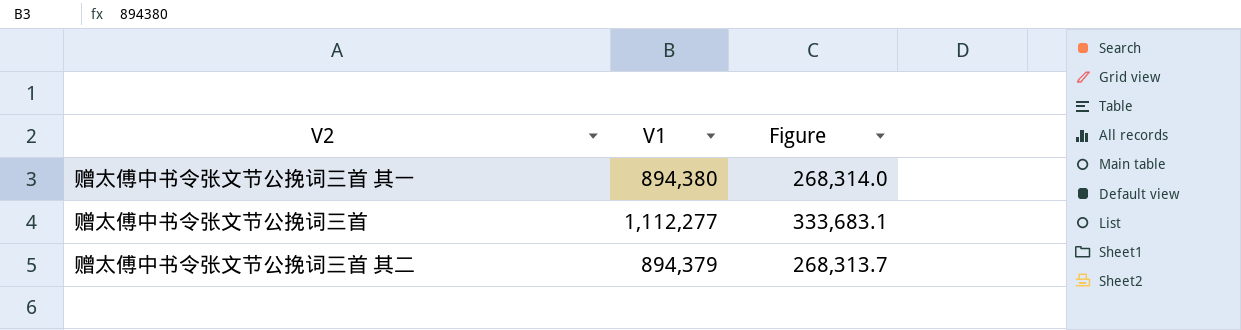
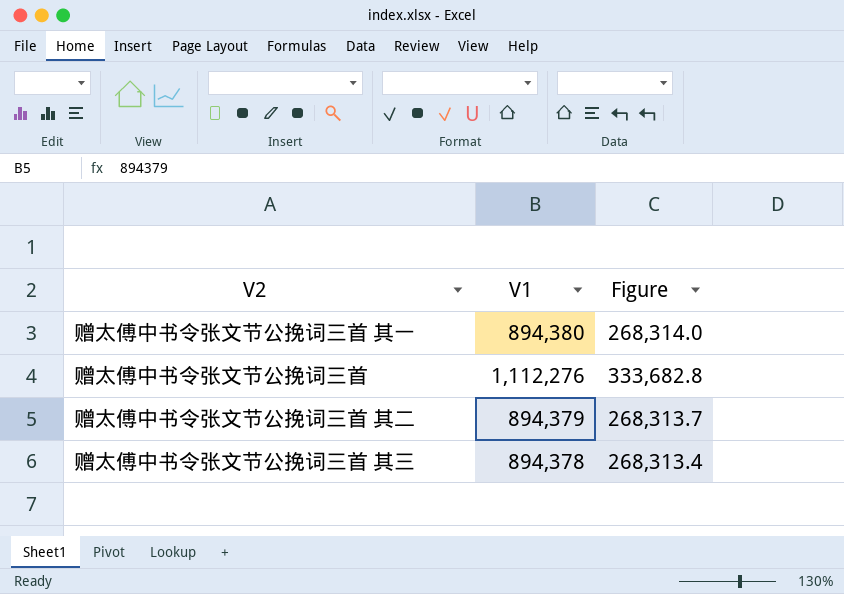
赠太傅中书令张文节公挽词三首 | V1: 1,112,277 -> 1,112,276
赠太傅中书令张文节公挽词三首 | Figure: 333,683.1 -> 333,682.8
row 赠太傅中书令张文节公挽词三首 其三: none -> 894,378 | 268,313.4

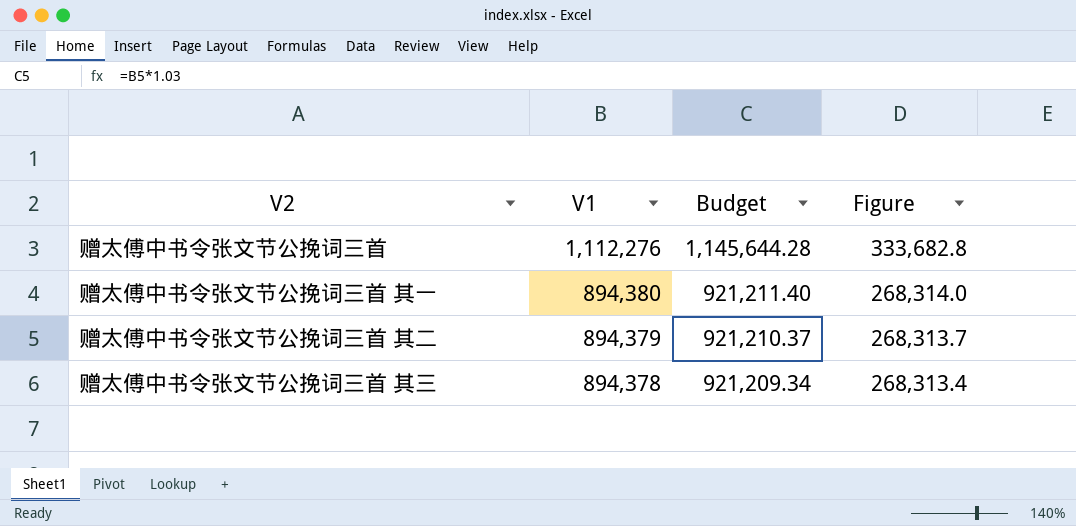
row order: none -> V1 descending
column Budget | formula: none -> [V1] * 1.03

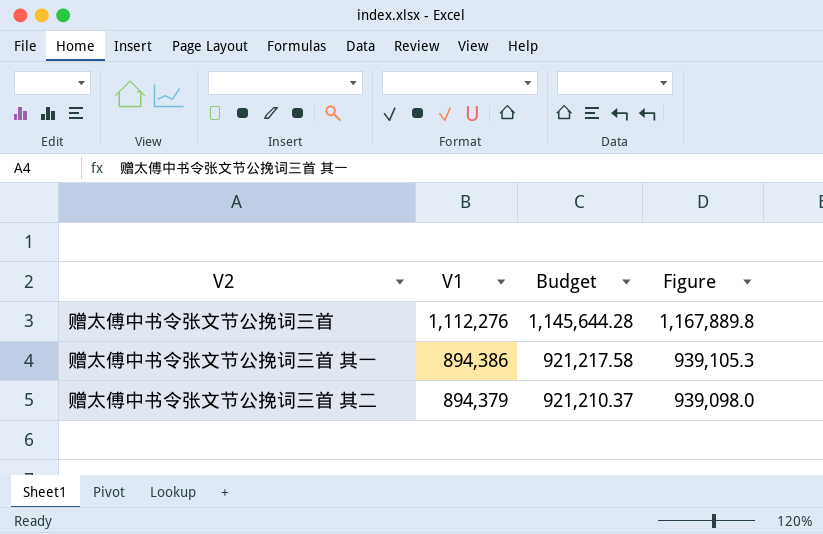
column Figure | formula: [V1] * 0.3 -> [V1] * 1.05
row 赠太傅中书令张文节公挽词三首 其三: 894,378 | 921,209.34 | 268,313.4 -> none
赠太傅中书令张文节公挽词三首 其一 | V1: 894,380 -> 894,386
赠太傅中书令张文节公挽词三首 其一 | Budget: 921,211.40 -> 921,217.58

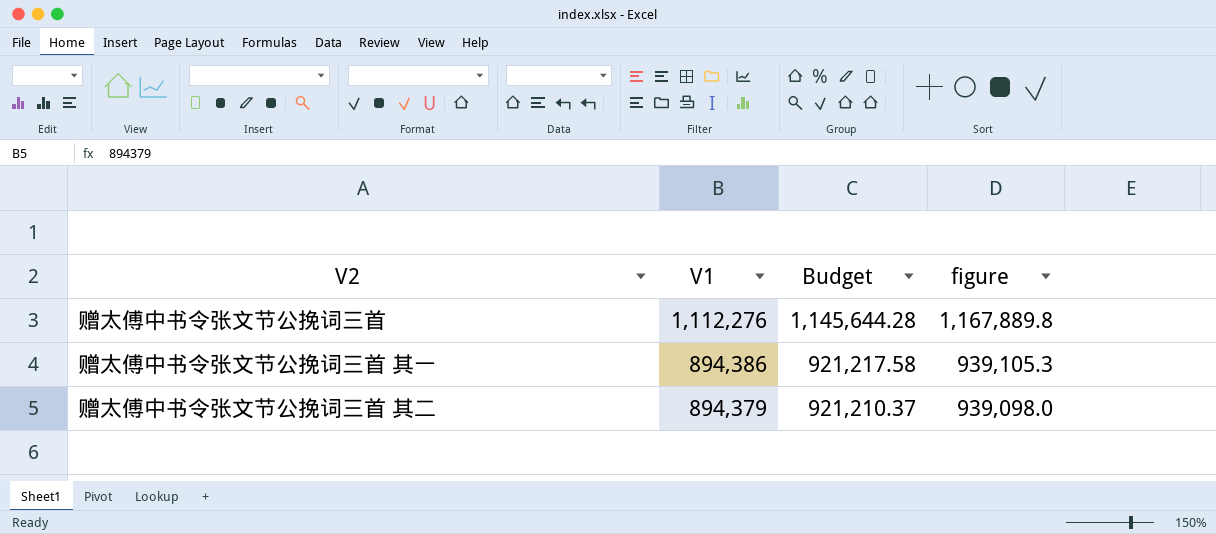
column name: Figure -> figure

